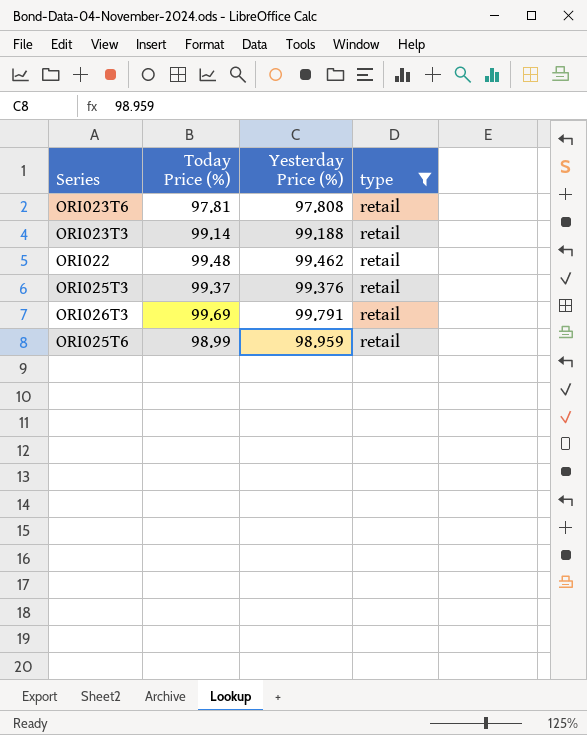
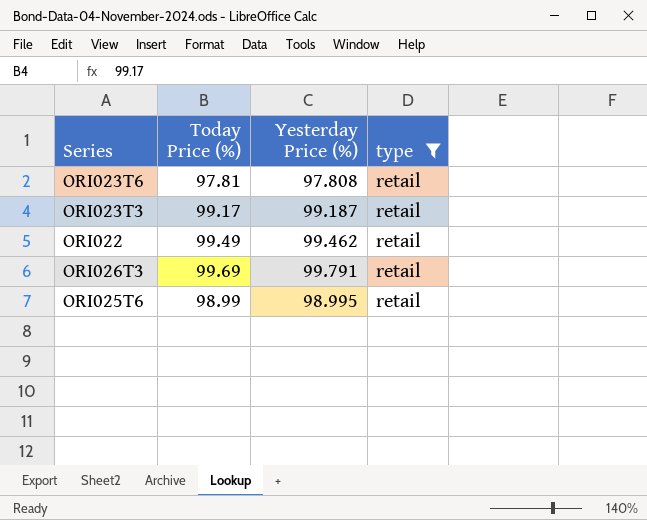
row ORI025T3: 99.37 | 99.376 | retail -> none
ORI023T3 | Today Price (%): 99.14 -> 99.17
ORI023T3 | Yesterday Price (%): 99.188 -> 99.187
ORI022 | Today Price (%): 99.48 -> 99.49
ORI025T6 | Yesterday Price (%): 98.959 -> 98.995

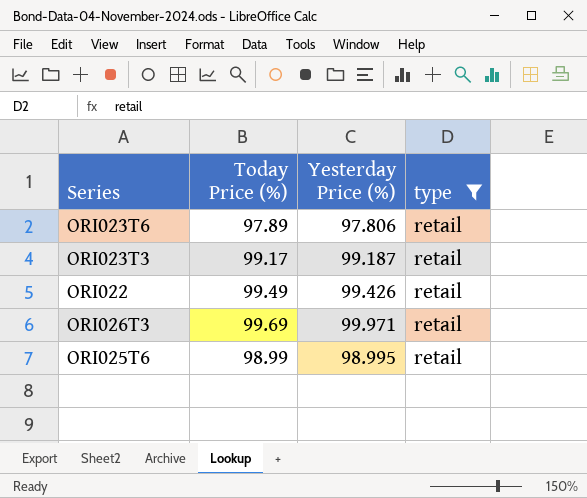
ORI023T6 | Today Price (%): 97.81 -> 97.89
ORI023T6 | Yesterday Price (%): 97.808 -> 97.806
ORI022 | Yesterday Price (%): 99.462 -> 99.426
ORI026T3 | Yesterday Price (%): 99.791 -> 99.971

